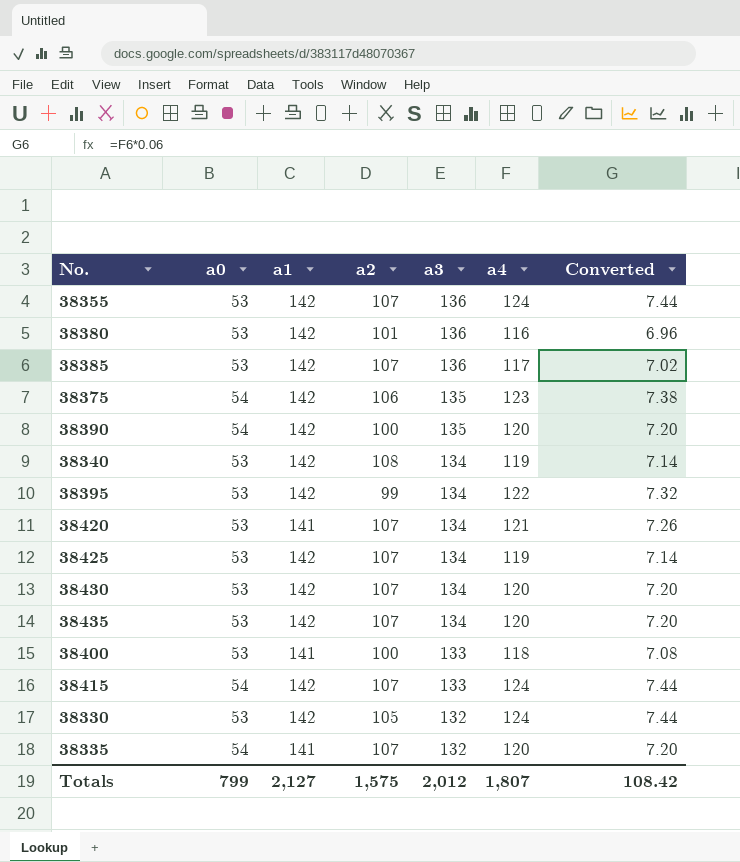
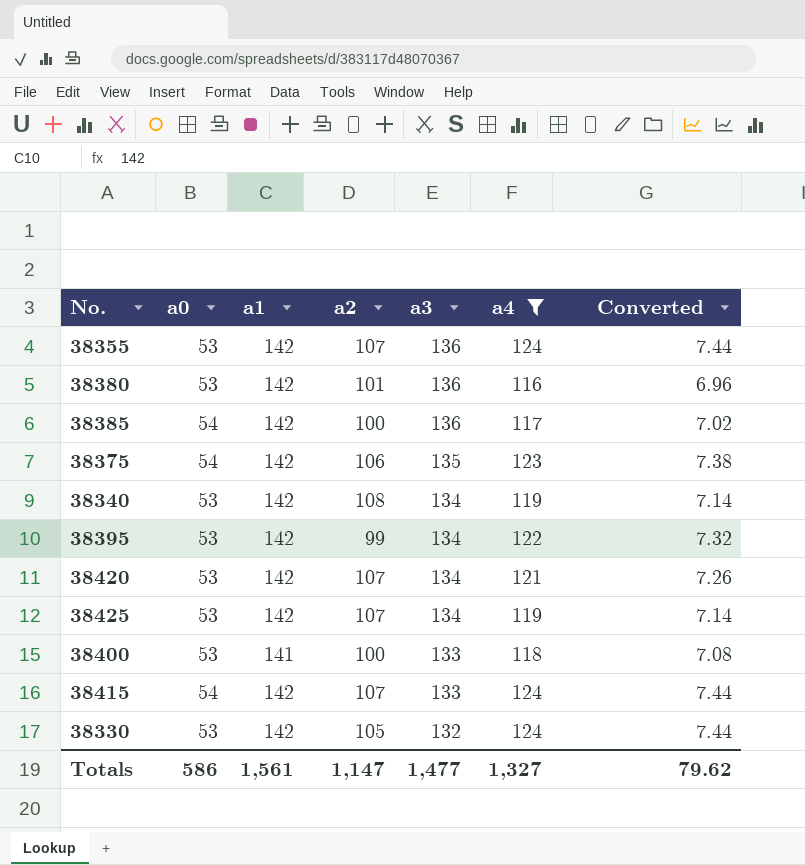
filter: none -> a4 != 120
38385 | a0: 53 -> 54
38385 | a2: 107 -> 100
38420 | a1: 141 -> 142
Totals | a0: 799 -> 586
Totals | a1: 2,127 -> 1,561
Totals | a2: 1,575 -> 1,147
Totals | a3: 2,012 -> 1,477
Totals | a4: 1,807 -> 1,327
Totals | Converted: 108.42 -> 79.62

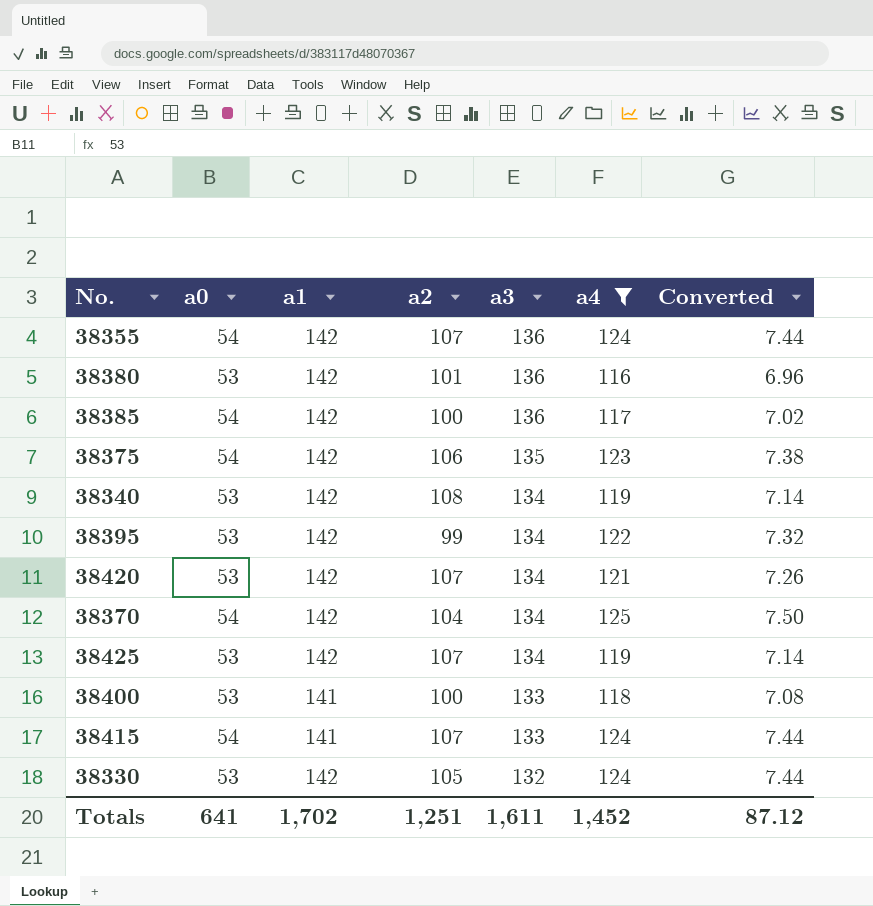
38355 | a0: 53 -> 54
row 38370: none -> 54 | 142 | 104 | 134 | 125 | 7.50
38415 | a1: 142 -> 141
Totals | a0: 586 -> 641
Totals | a1: 1,561 -> 1,702
Totals | a2: 1,147 -> 1,251
Totals | a3: 1,477 -> 1,611
Totals | a4: 1,327 -> 1,452
Totals | Converted: 79.62 -> 87.12

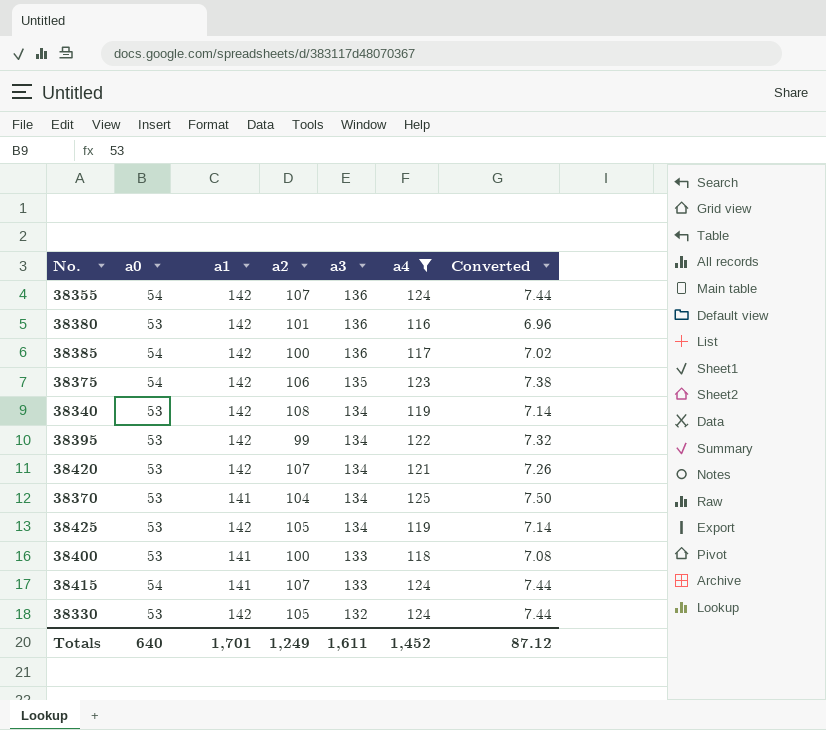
38370 | a0: 54 -> 53
38370 | a1: 142 -> 141
38425 | a2: 107 -> 105
Totals | a0: 641 -> 640
Totals | a1: 1,702 -> 1,701
Totals | a2: 1,251 -> 1,249

